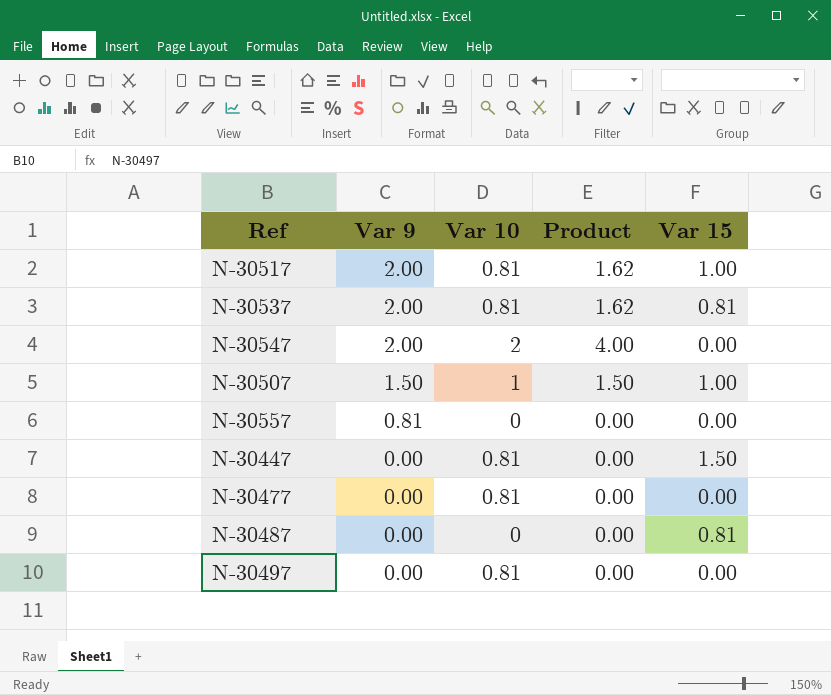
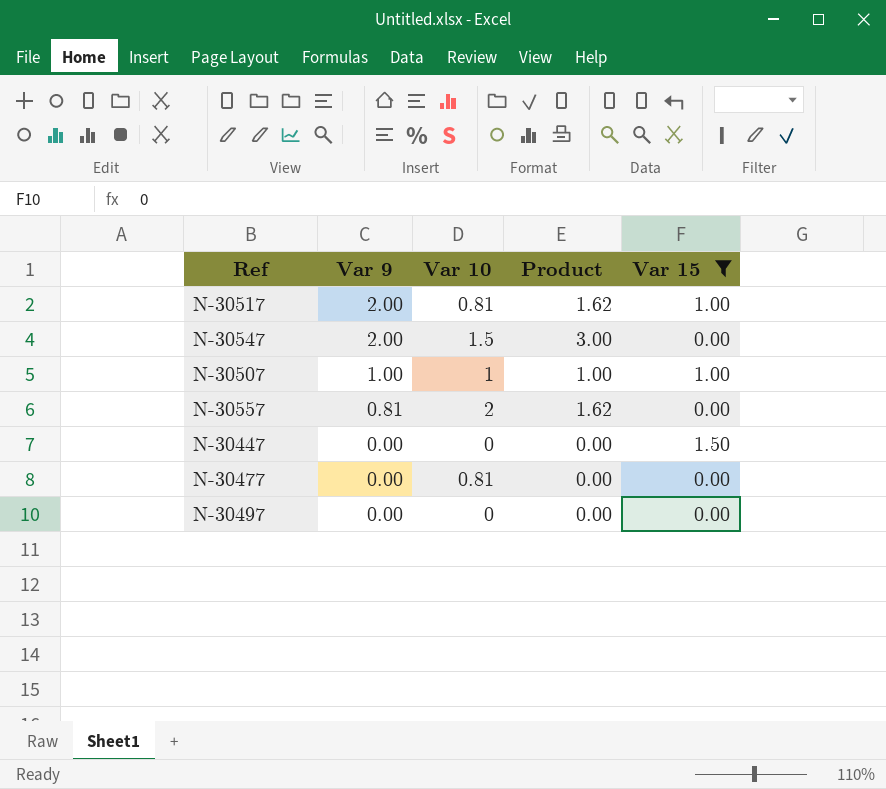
filter: none -> Var 15 != 0.81
N-30547 | Var 10: 2 -> 1.5
N-30547 | Product: 4.00 -> 3.00
N-30507 | Var 9: 1.50 -> 1.00
N-30507 | Product: 1.50 -> 1.00
N-30557 | Var 10: 0 -> 2
N-30557 | Product: 0.00 -> 1.62
N-30447 | Var 10: 0.81 -> 0
N-30497 | Var 10: 0.81 -> 0

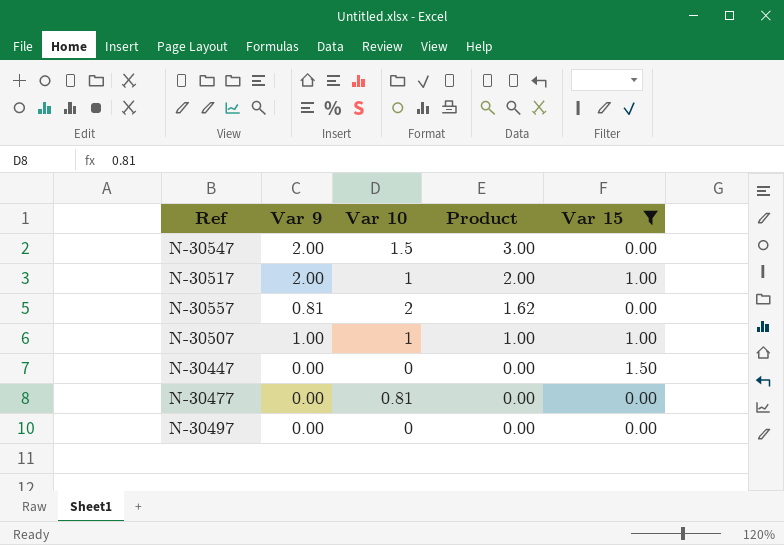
row order: Var 9 descending -> Product descending
N-30517 | Var 10: 0.81 -> 1
N-30517 | Product: 1.62 -> 2.00

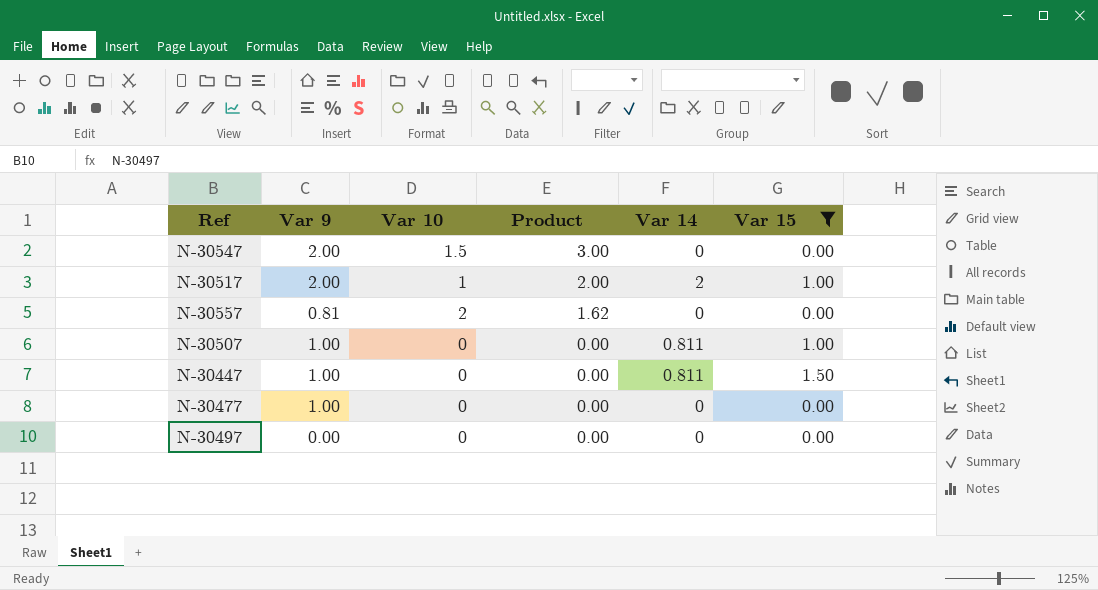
column Var 14 | position: none -> 5
N-30507 | Var 10: 1 -> 0
N-30507 | Product: 1.00 -> 0.00
N-30447 | Var 9: 0.00 -> 1.00
N-30477 | Var 9: 0.00 -> 1.00
N-30477 | Var 10: 0.81 -> 0

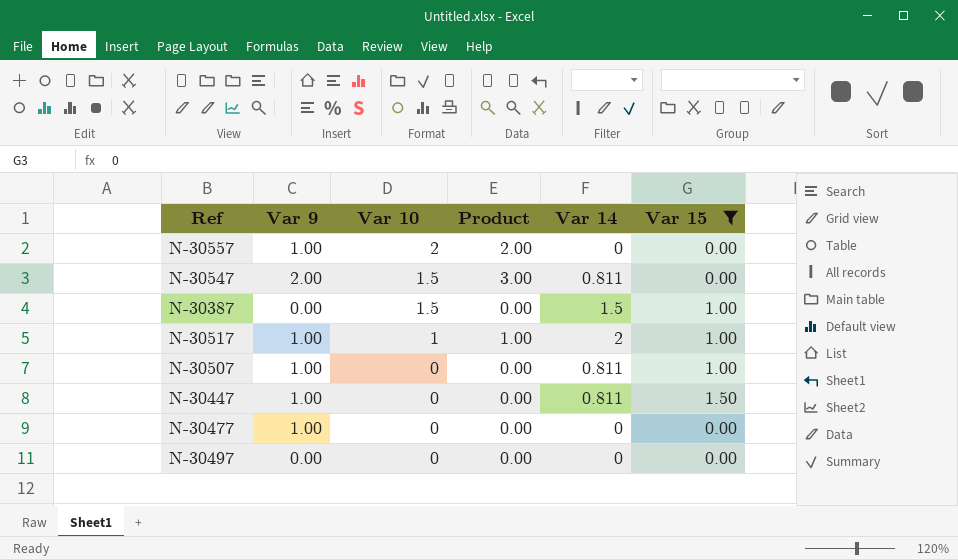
row order: Product descending -> Var 10 descending
N-30557 | Var 9: 0.81 -> 1.00
N-30557 | Product: 1.62 -> 2.00
N-30547 | Var 14: 0 -> 0.811
row N-30387: none -> 0.00 | 1.5 | 0.00 | 1.5 | 1.00
N-30517 | Var 9: 2.00 -> 1.00
N-30517 | Product: 2.00 -> 1.00

